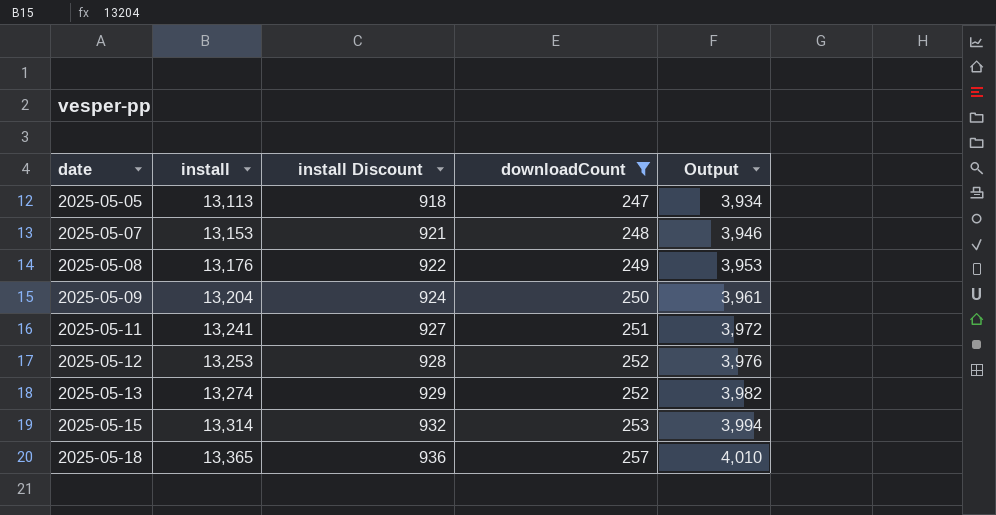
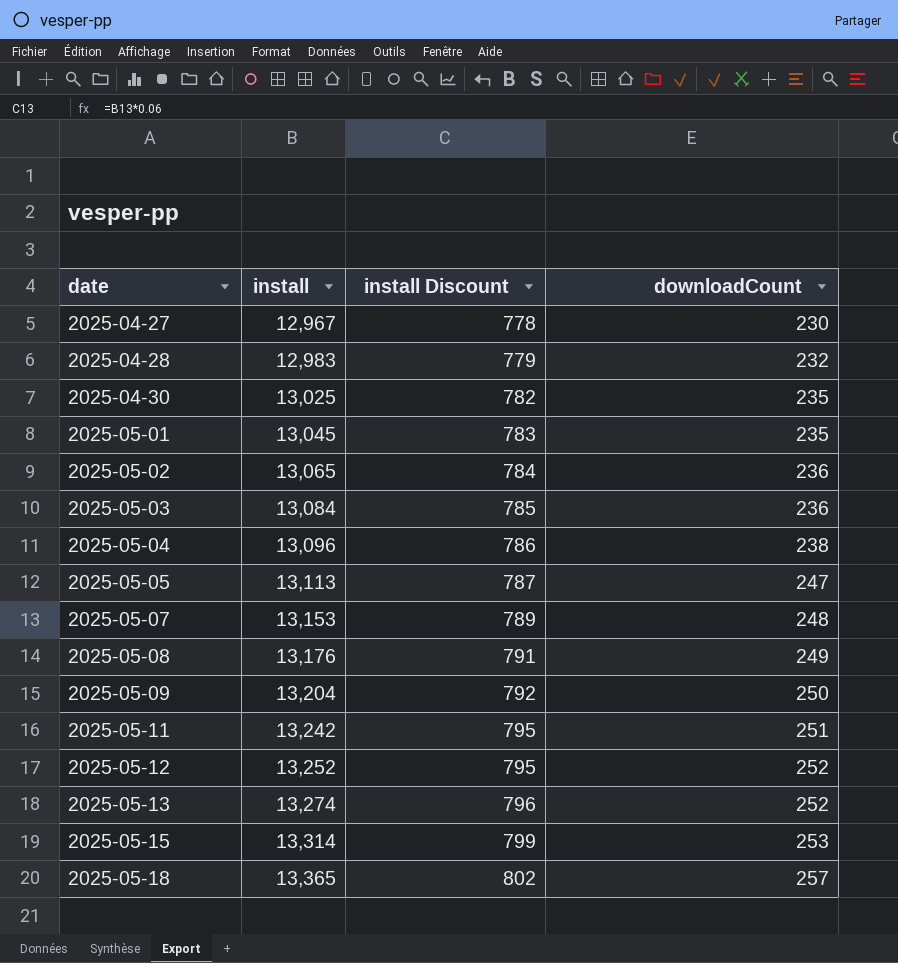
filter: downloadCount >= 247 -> none
column Output | formula: [install] * 0.3 -> none
column install Discount | formula: [install] * 0.07 -> [install] * 0.06
2025-05-11 | install: 13,241 -> 13,242
2025-05-12 | install: 13,253 -> 13,252

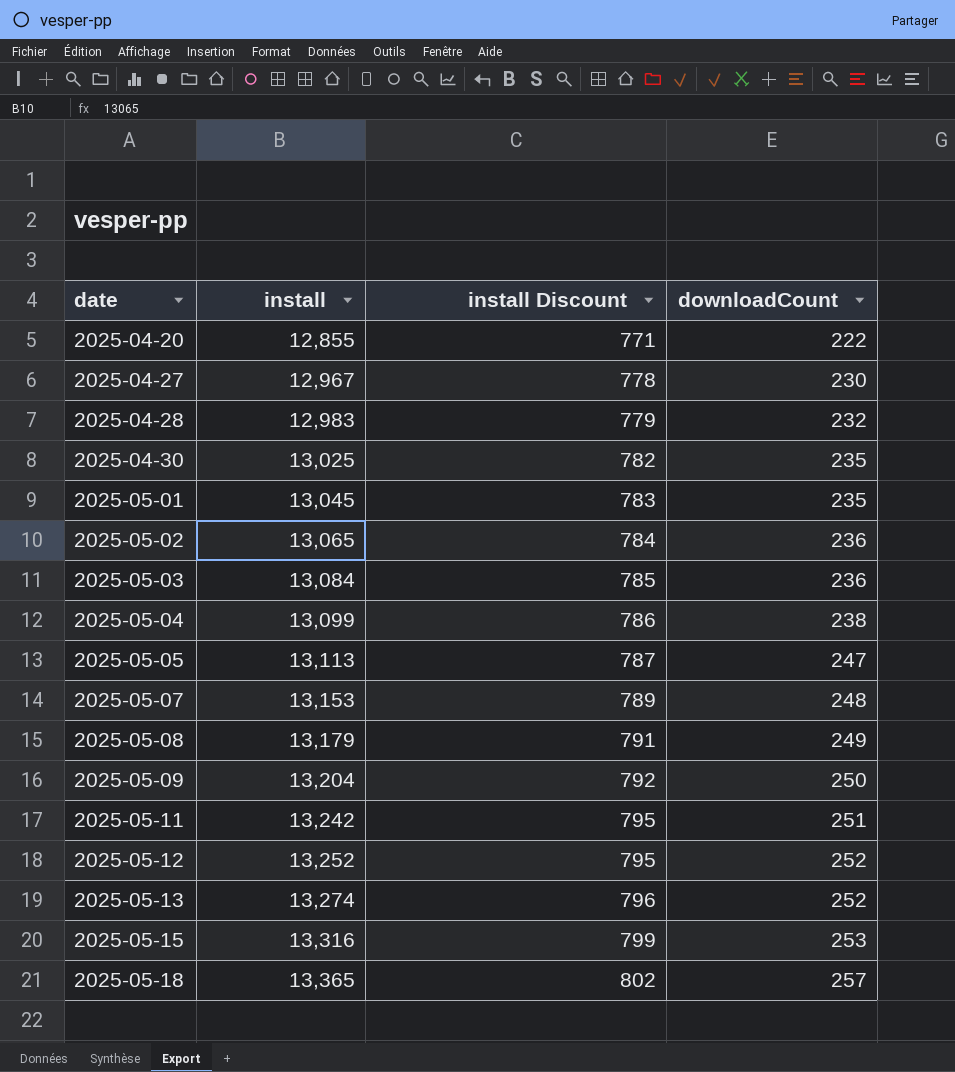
row 2025-04-20: none -> 12,855 | 771 | 222
2025-05-04 | install: 13,096 -> 13,099
2025-05-08 | install: 13,176 -> 13,179
2025-05-15 | install: 13,314 -> 13,316

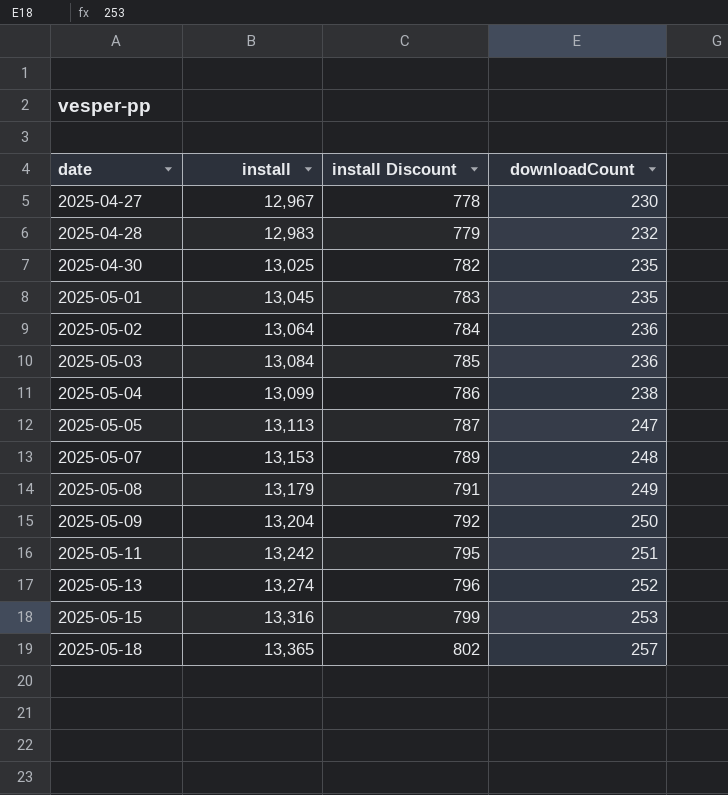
row 2025-04-20: 12,855 | 771 | 222 -> none
row 2025-05-12: 13,252 | 795 | 252 -> none
2025-05-02 | install: 13,065 -> 13,064

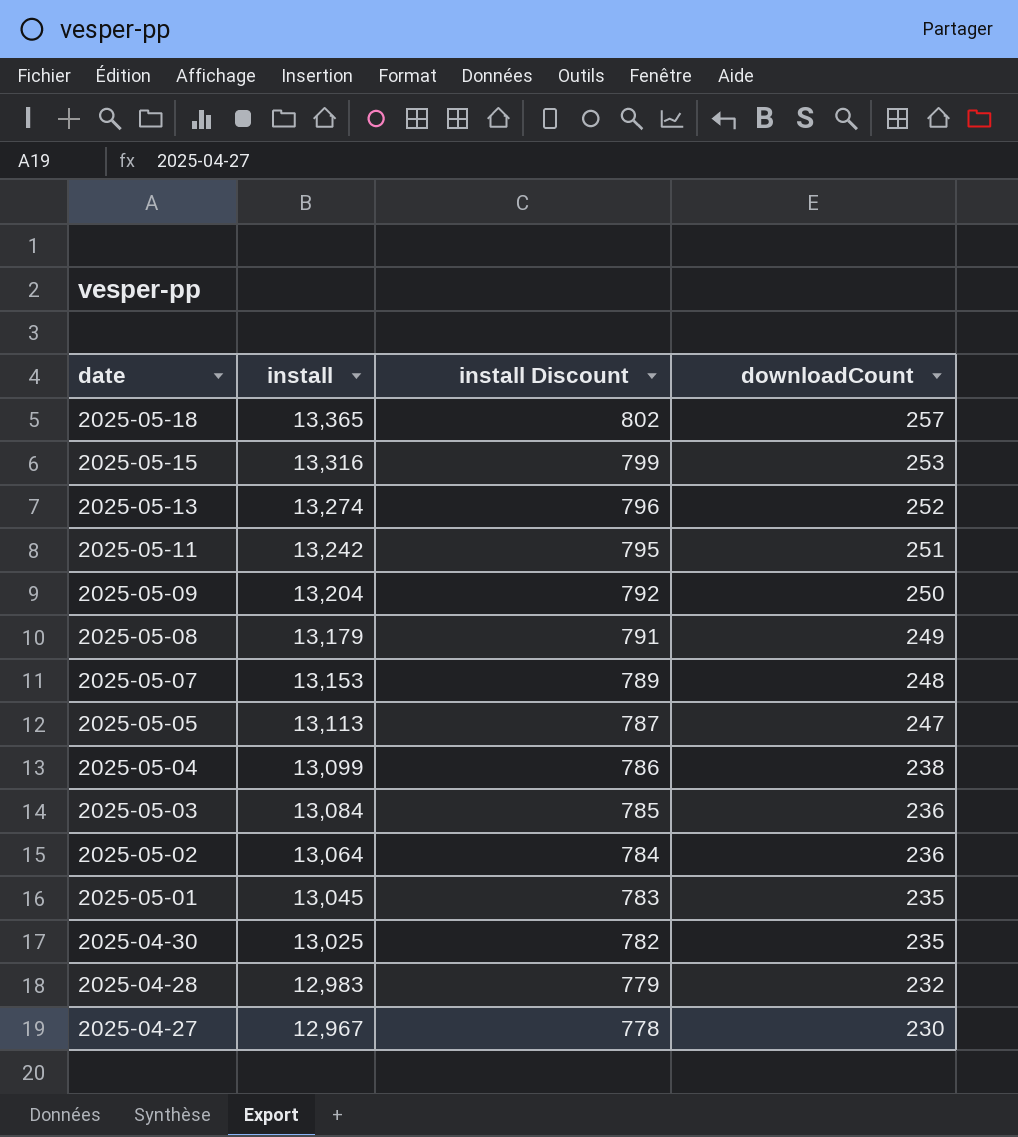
row order: date ascending -> date descending

